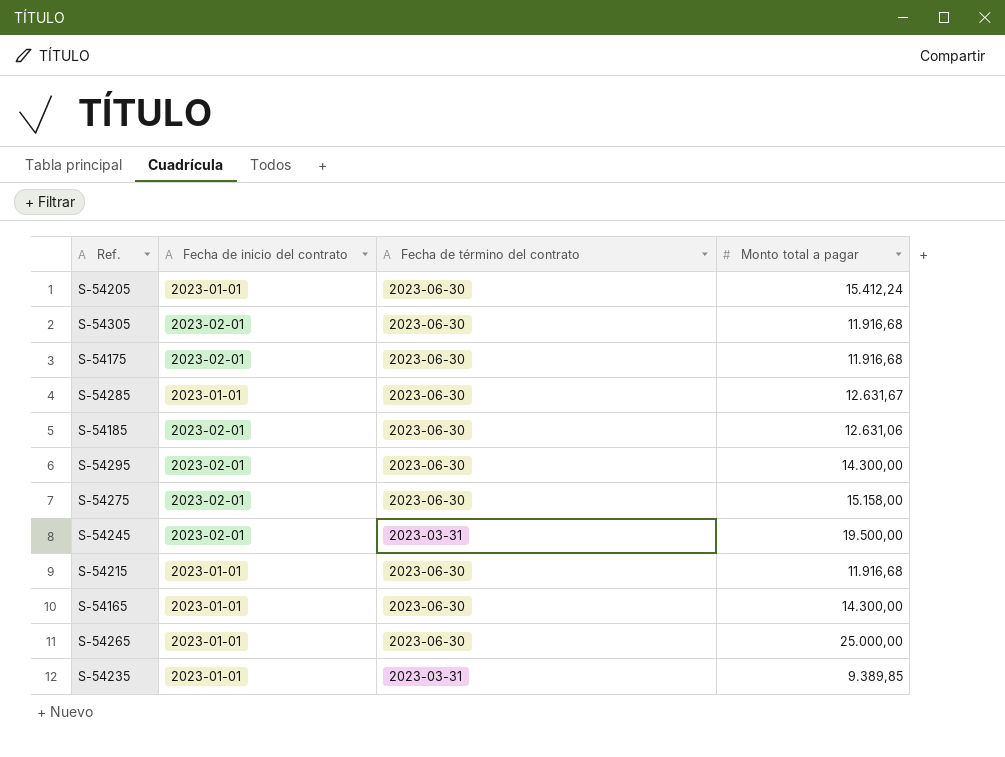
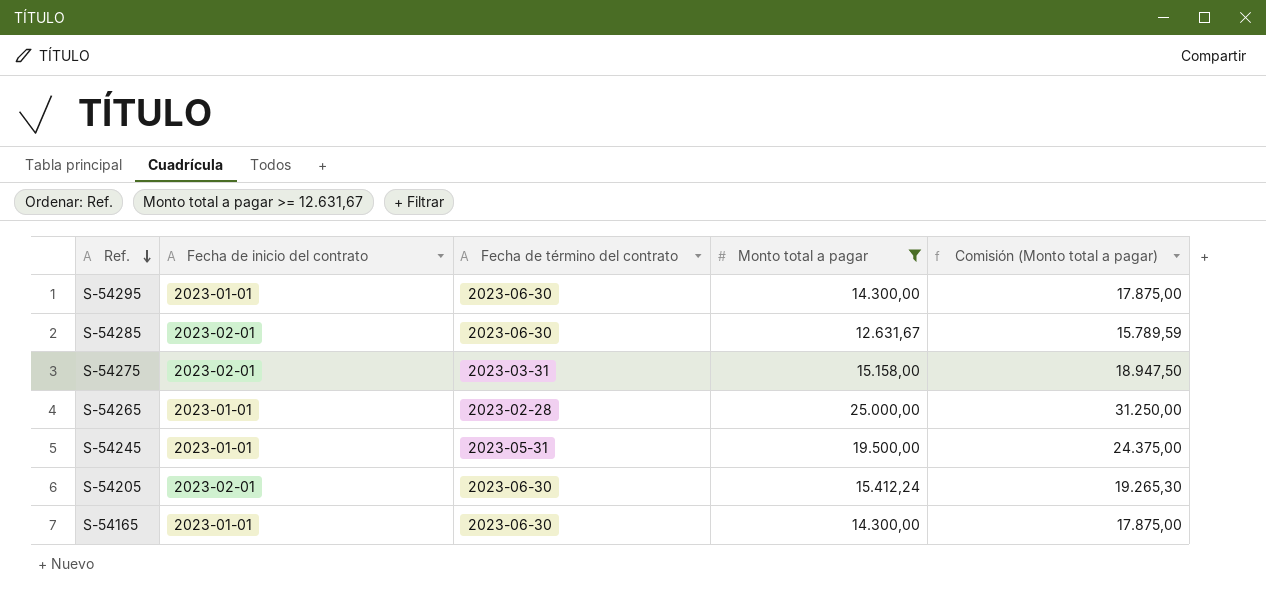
filter: none -> Monto total a pagar >= 12.631,67
row order: none -> Ref. descending
column Comisión (Monto total a pagar) | formula: none -> [Monto total a pagar] * 1,25
S-54295 | Fecha de inicio del contrato: 2023-02-01 -> 2023-01-01
S-54285 | Fecha de inicio del contrato: 2023-01-01 -> 2023-02-01
S-54275 | Fecha de término del contrato: 2023-06-30 -> 2023-03-31
S-54265 | Fecha de término del contrato: 2023-06-30 -> 2023-02-28
S-54245 | Fecha de inicio del contrato: 2023-02-01 -> 2023-01-01
S-54245 | Fecha de término del contrato: 2023-03-31 -> 2023-05-31
S-54205 | Fecha de inicio del contrato: 2023-01-01 -> 2023-02-01

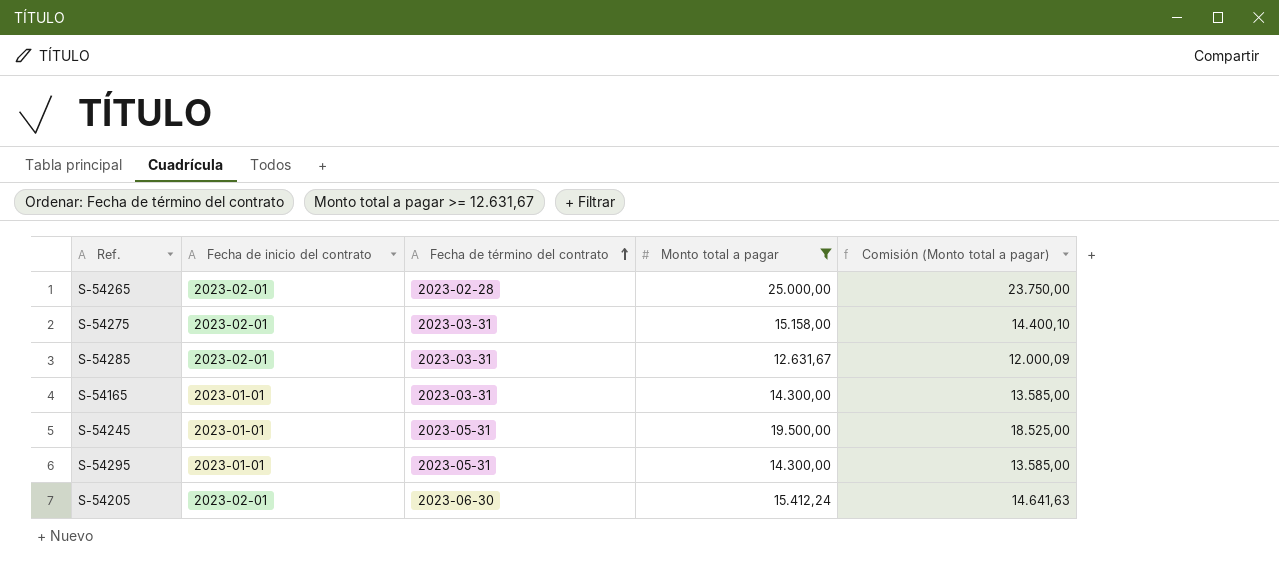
row order: Ref. descending -> Fecha de término del contrato ascending
column Comisión (Monto total a pagar) | formula: [Monto total a pagar] * 1,25 -> [Monto total a pagar] * 0,95
S-54265 | Fecha de inicio del contrato: 2023-01-01 -> 2023-02-01
S-54285 | Fecha de término del contrato: 2023-06-30 -> 2023-03-31
S-54165 | Fecha de término del contrato: 2023-06-30 -> 2023-03-31
S-54295 | Fecha de término del contrato: 2023-06-30 -> 2023-05-31

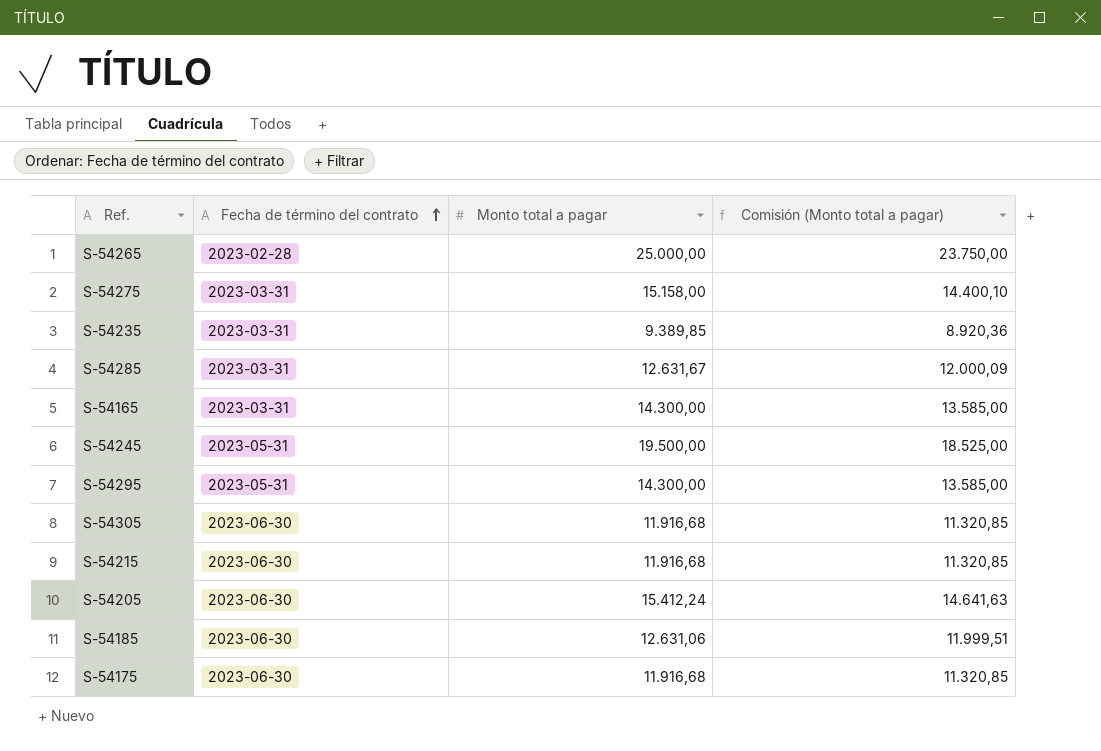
filter: Monto total a pagar >= 12.631,67 -> none
column Fecha de inicio del contrato | position: 2 -> none

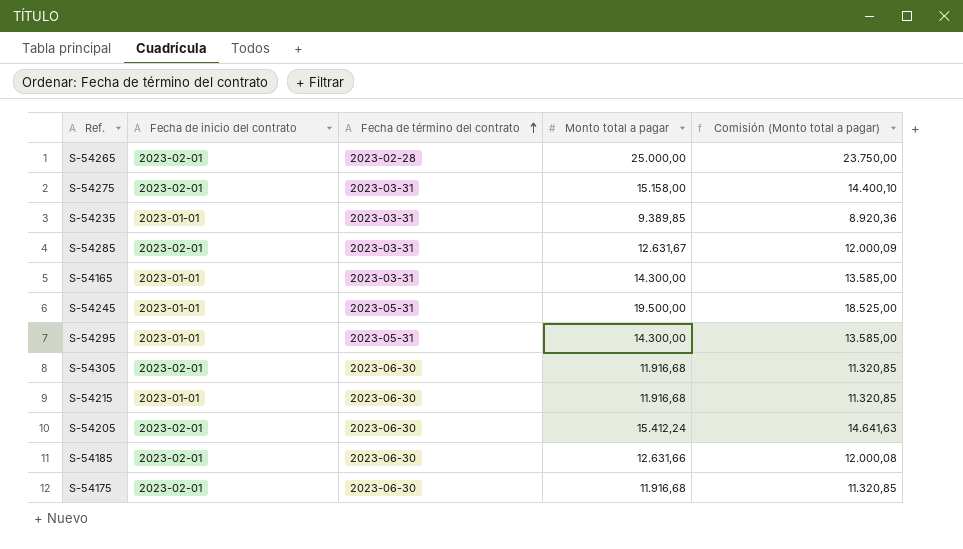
column Fecha de inicio del contrato | position: none -> 2
S-54185 | Monto total a pagar: 12.631,06 -> 12.631,66
S-54185 | Comisión (Monto total a pagar): 11.999,51 -> 12.000,08

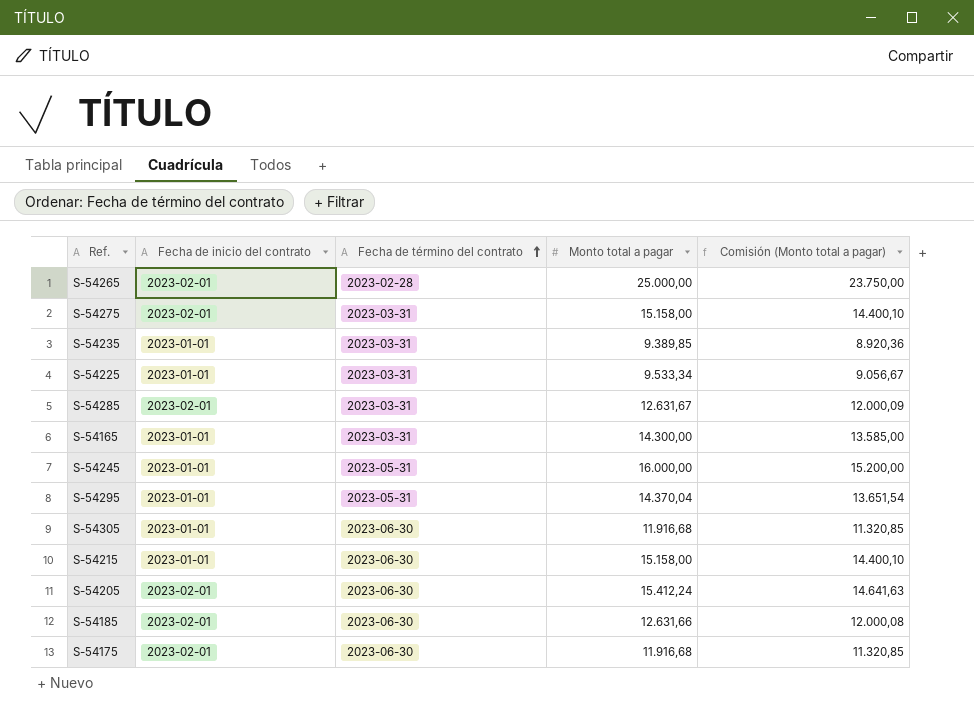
row S-54225: none -> 2023-01-01 | 2023-03-31 | 9.533,34 | 9.056,67
S-54245 | Monto total a pagar: 19.500,00 -> 16.000,00
S-54245 | Comisión (Monto total a pagar): 18.525,00 -> 15.200,00
S-54295 | Monto total a pagar: 14.300,00 -> 14.370,04
S-54295 | Comisión (Monto total a pagar): 13.585,00 -> 13.651,54
S-54305 | Fecha de inicio del contrato: 2023-02-01 -> 2023-01-01
S-54215 | Monto total a pagar: 11.916,68 -> 15.158,00
S-54215 | Comisión (Monto total a pagar): 11.320,85 -> 14.400,10

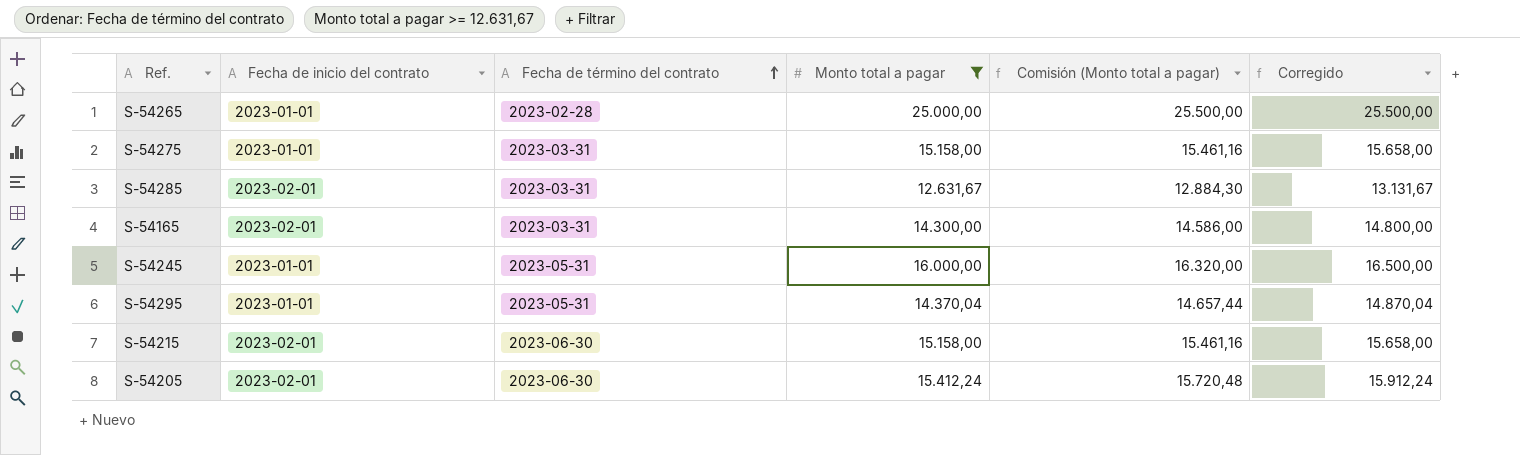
filter: none -> Monto total a pagar >= 12.631,67
column Comisión (Monto total a pagar) | formula: [Monto total a pagar] * 0,95 -> [Monto total a pagar] * 1,02
column Corregido | formula: none -> [Monto total a pagar] + 500
S-54265 | Fecha de inicio del contrato: 2023-02-01 -> 2023-01-01
S-54275 | Fecha de inicio del contrato: 2023-02-01 -> 2023-01-01
S-54165 | Fecha de inicio del contrato: 2023-01-01 -> 2023-02-01
S-54215 | Fecha de inicio del contrato: 2023-01-01 -> 2023-02-01

